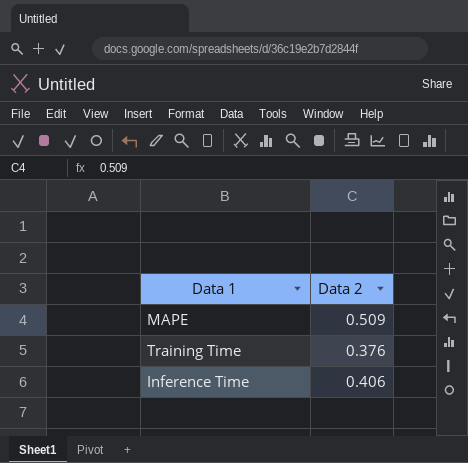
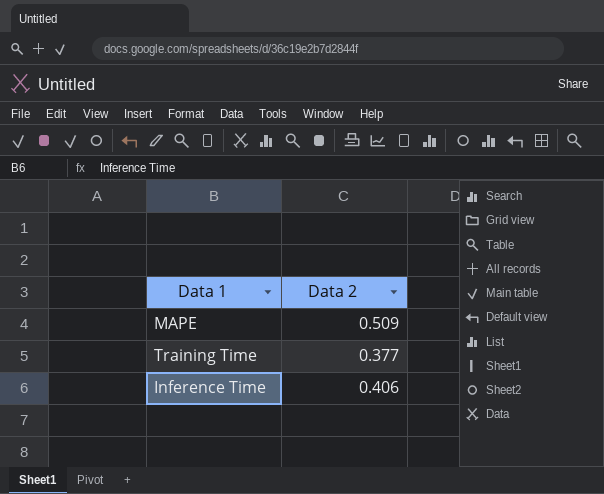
Training Time | Data 2: 0.376 -> 0.377

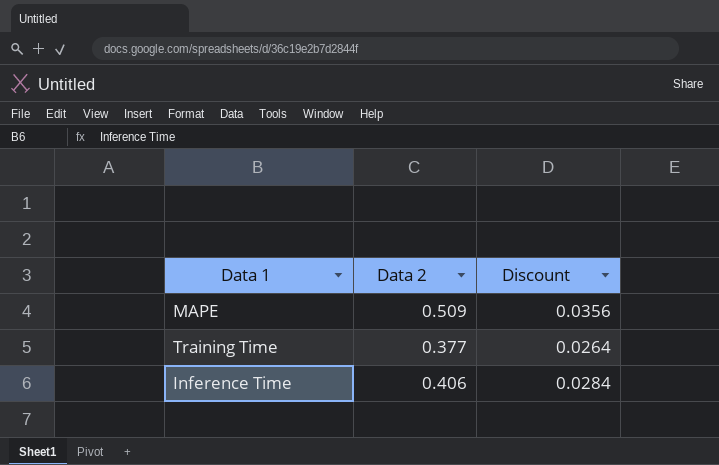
column Discount | formula: none -> [Data 2] * 0.07

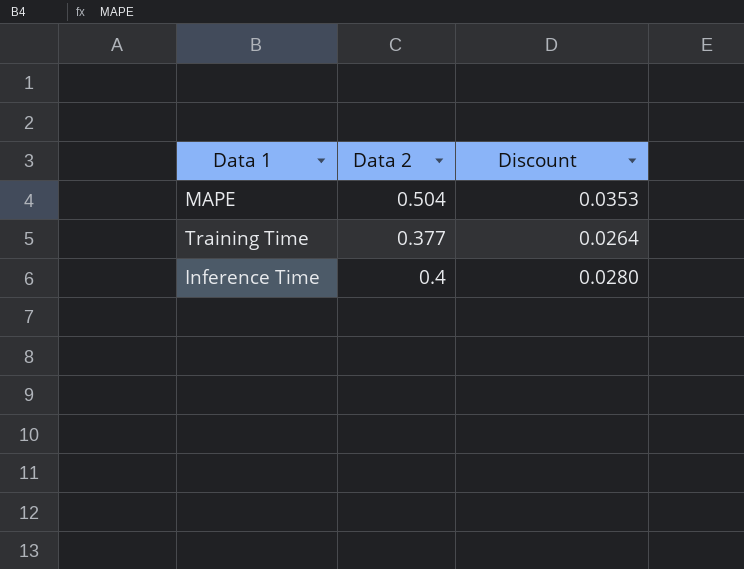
MAPE | Data 2: 0.509 -> 0.504
MAPE | Discount: 0.0356 -> 0.0353
Inference Time | Data 2: 0.406 -> 0.4
Inference Time | Discount: 0.0284 -> 0.0280

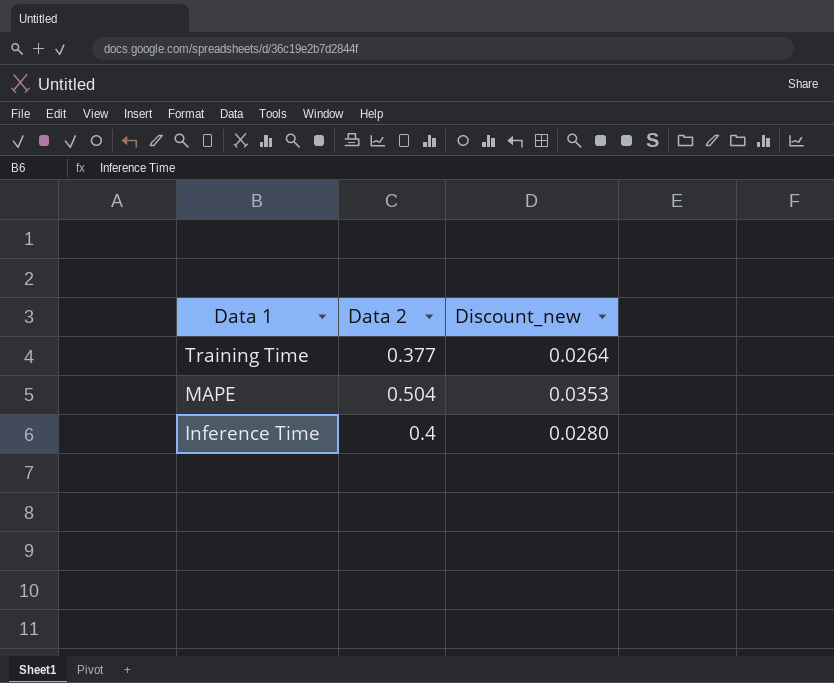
row order: none -> Data 1 descending
column name: Discount -> Discount_new

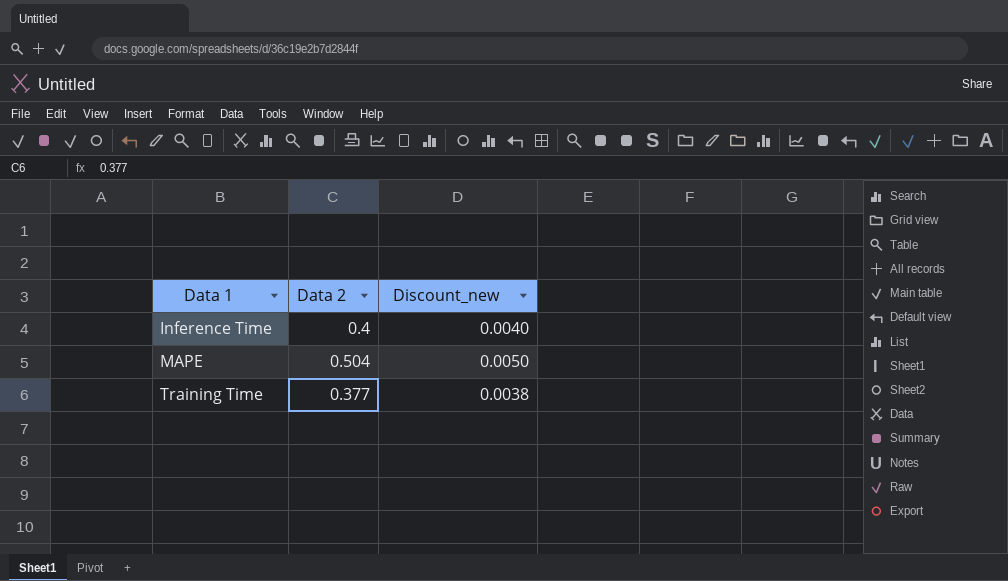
row order: Data 1 descending -> Data 1 ascending
column Discount_new | formula: [Data 2] * 0.07 -> [Data 2] * 0.01

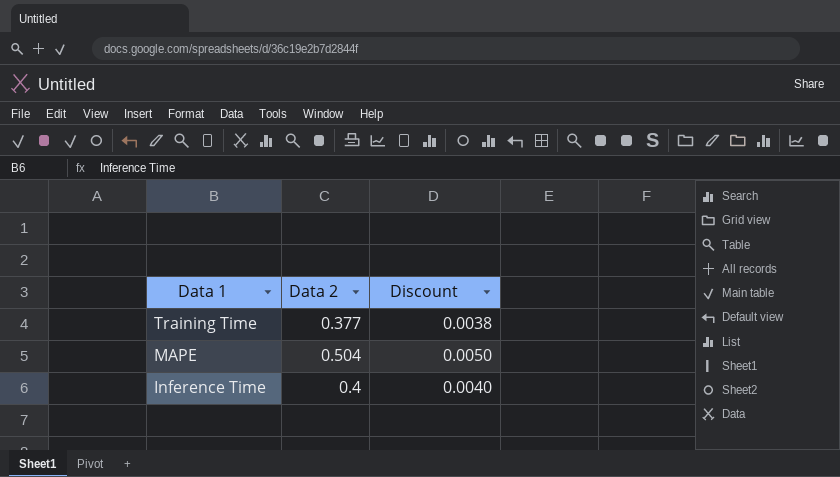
row order: Data 1 ascending -> Data 1 descending
column name: Discount_new -> Discount

